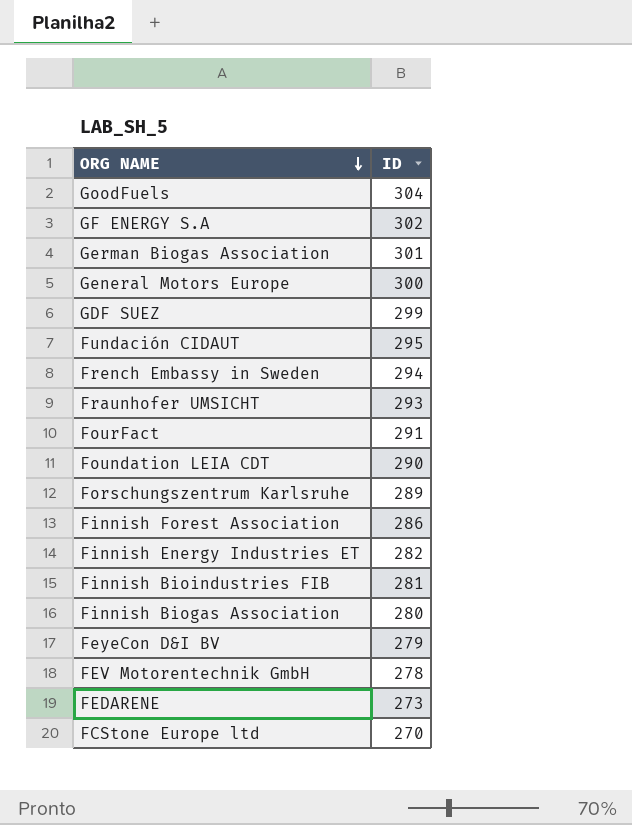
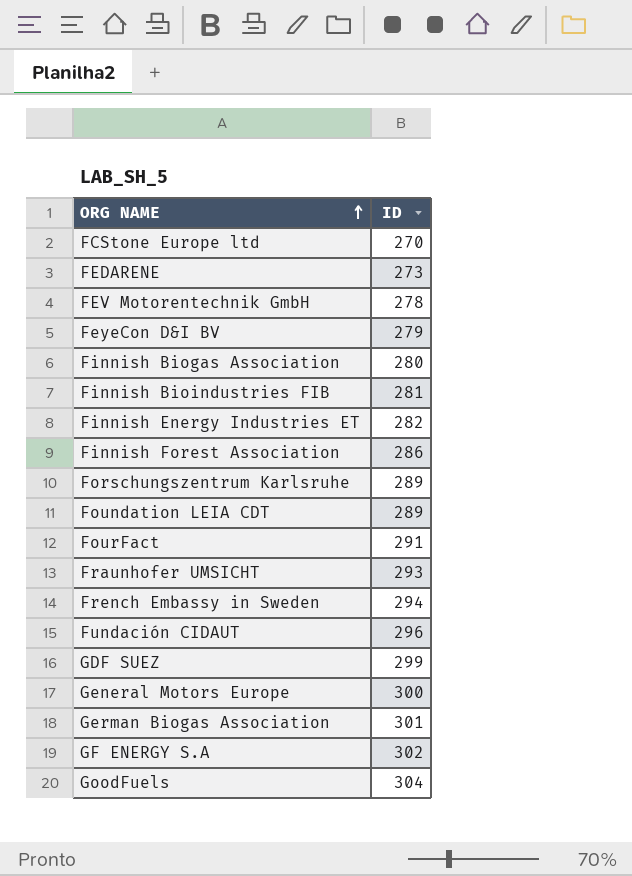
row order: ORG NAME descending -> ORG NAME ascending
Foundation LEIA CDT | ID: 290 -> 289
Fundación CIDAUT | ID: 295 -> 296

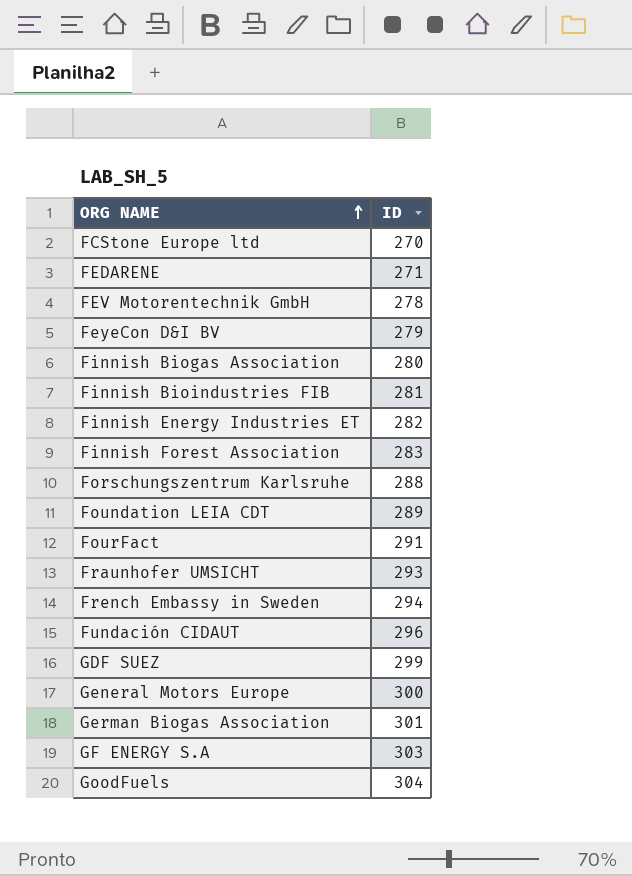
FEDARENE | ID: 273 -> 271
Finnish Forest Association | ID: 286 -> 283
Forschungszentrum Karlsruhe | ID: 289 -> 288
GF ENERGY S.A | ID: 302 -> 303

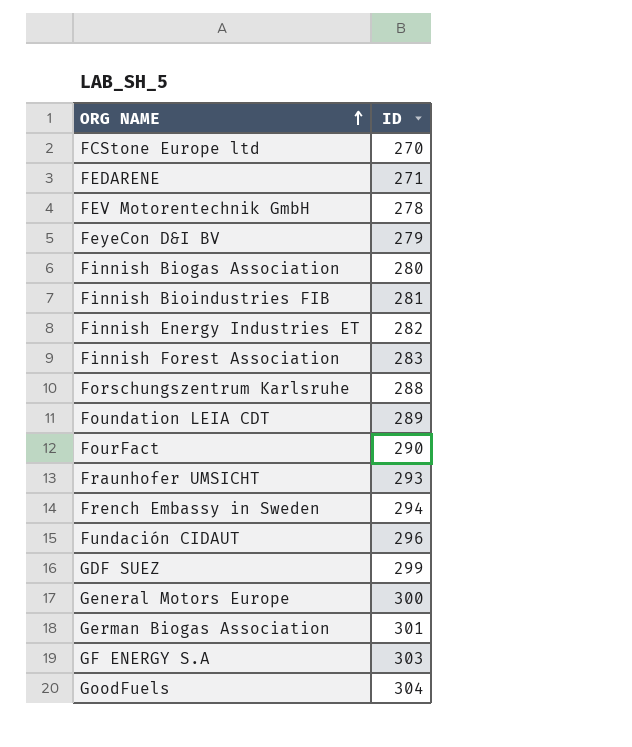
FourFact | ID: 291 -> 290

